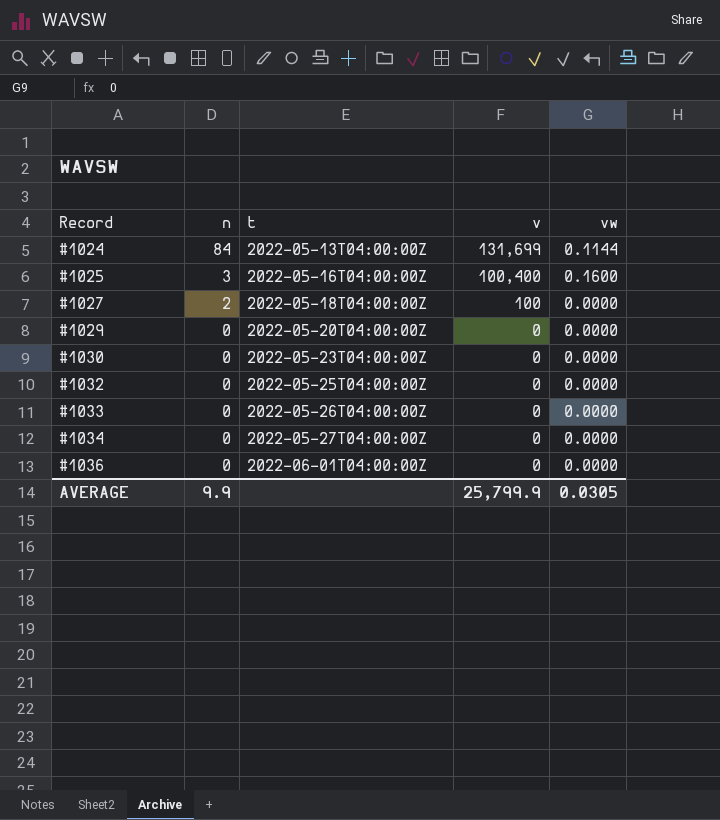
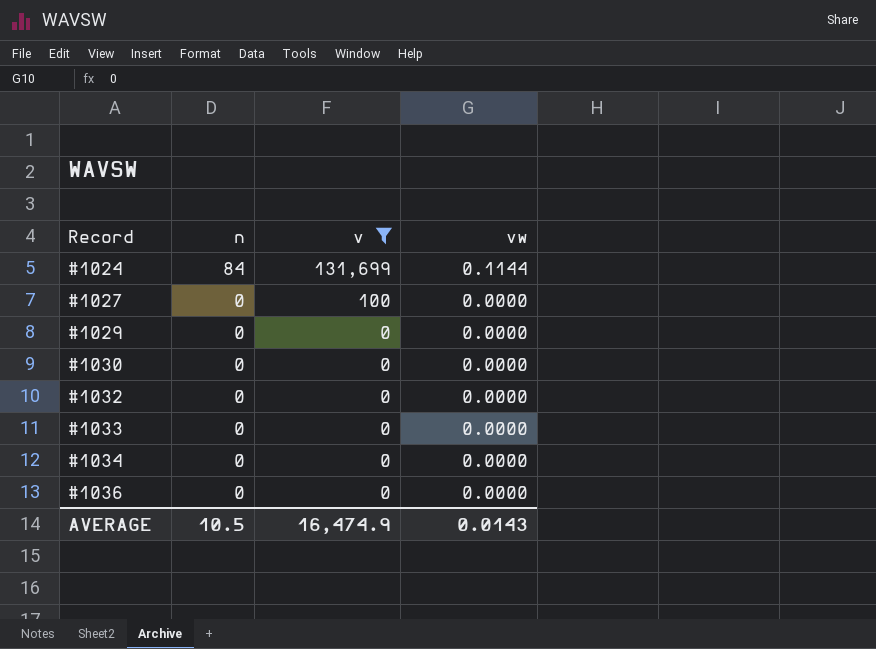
filter: none -> v != 100,400
column t | position: 3 -> none
#1027 | n: 2 -> 0
AVERAGE | n: 9.9 -> 10.5
AVERAGE | v: 25,799.9 -> 16,474.9
AVERAGE | vw: 0.0305 -> 0.0143

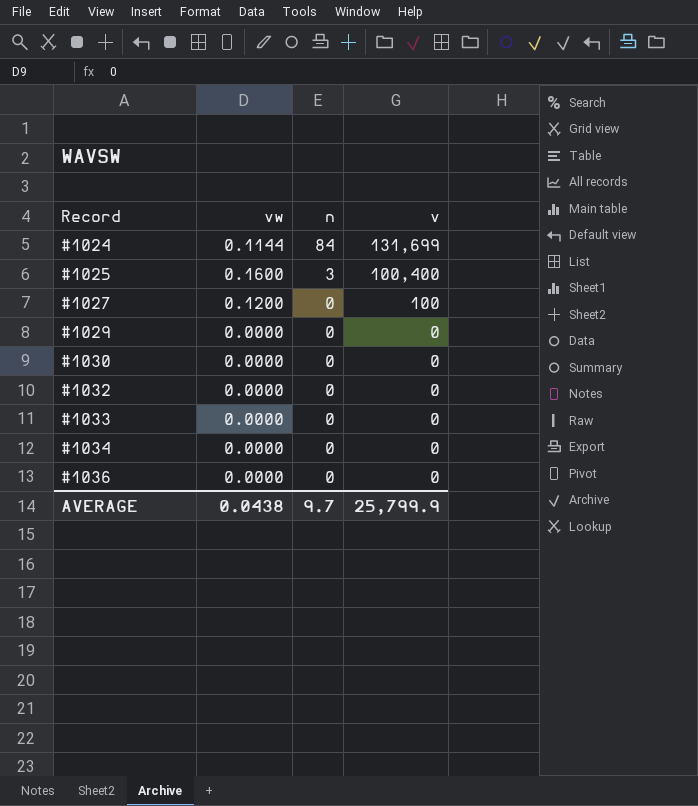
filter: v != 100,400 -> none
column vw | position: 4 -> 2
#1027 | vw: 0.0000 -> 0.1200
AVERAGE | vw: 0.0143 -> 0.0438
AVERAGE | n: 10.5 -> 9.7
AVERAGE | v: 16,474.9 -> 25,799.9

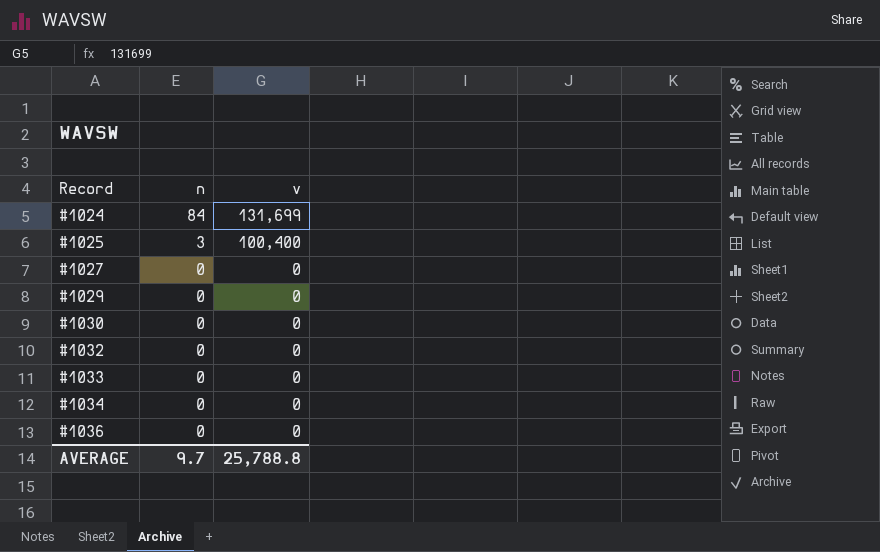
column vw | position: 2 -> none
#1027 | v: 100 -> 0
AVERAGE | v: 25,799.9 -> 25,788.8

